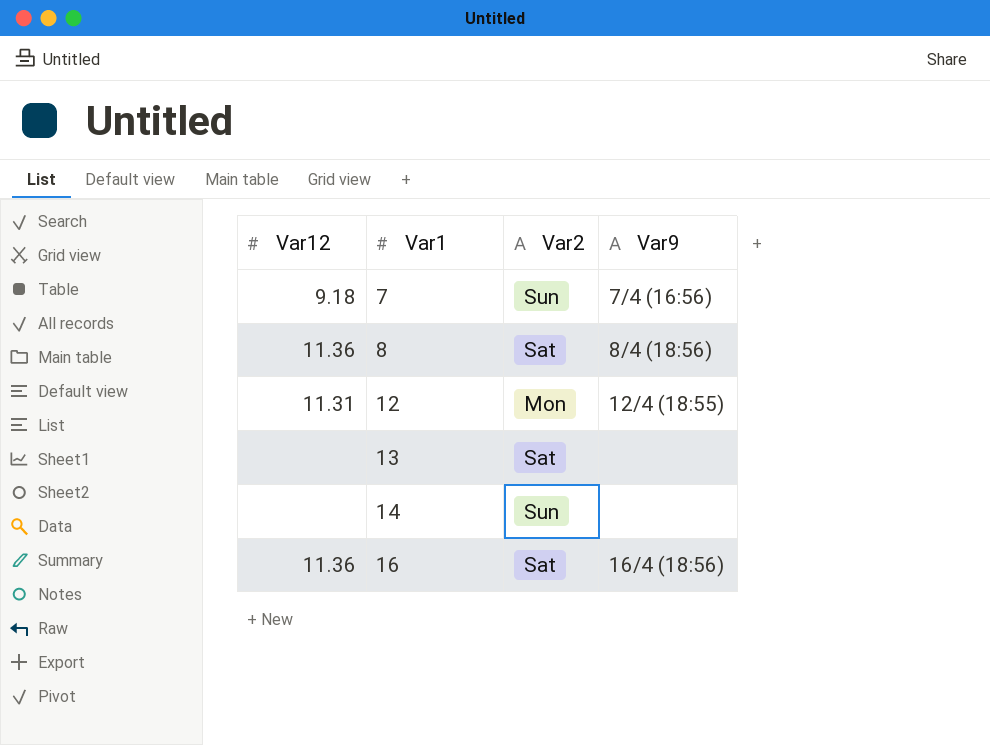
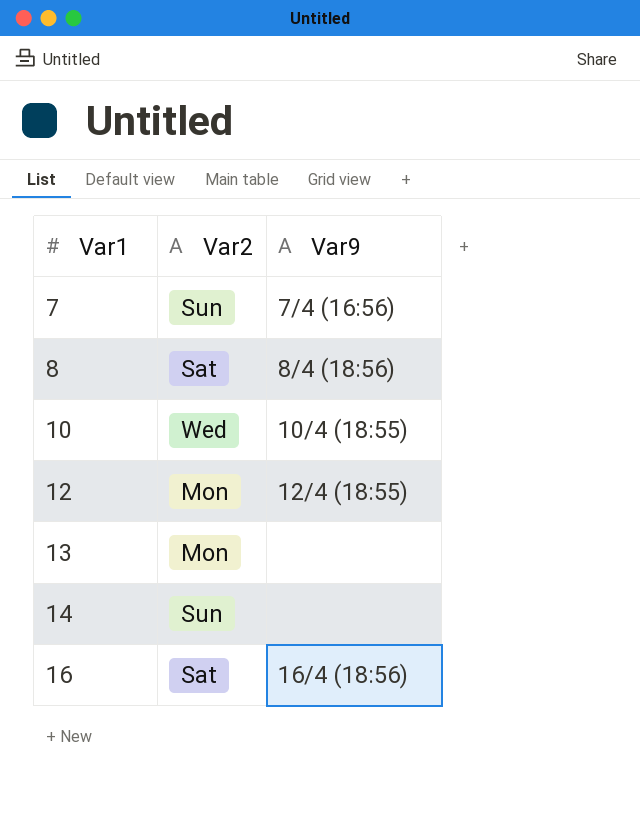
column Var12 | position: 1 -> none
row 10: none -> Wed | 10/4 (18:55)
13 | Var2: Sat -> Mon

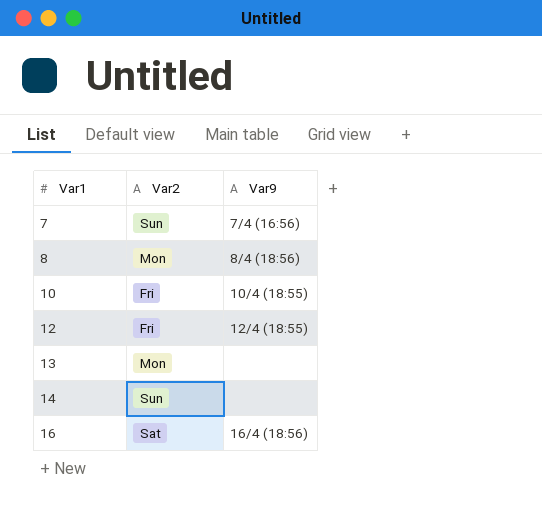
8 | Var2: Sat -> Mon
10 | Var2: Wed -> Fri
12 | Var2: Mon -> Fri

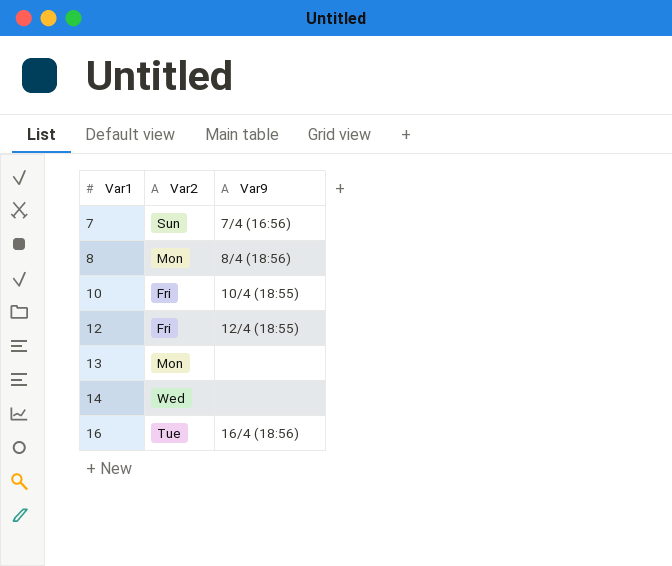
14 | Var2: Sun -> Wed
16 | Var2: Sat -> Tue

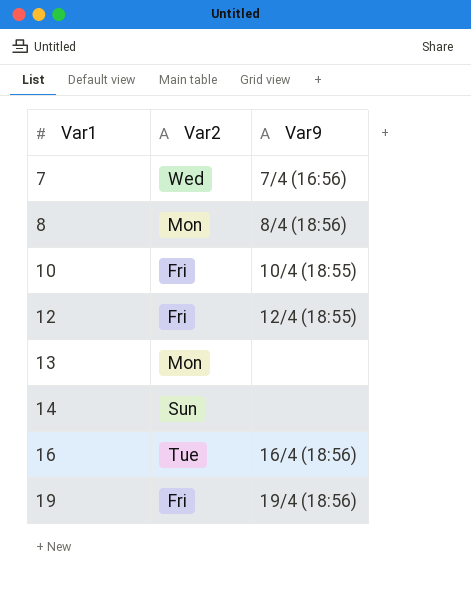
7 | Var2: Sun -> Wed
14 | Var2: Wed -> Sun
row 19: none -> Fri | 19/4 (18:56)

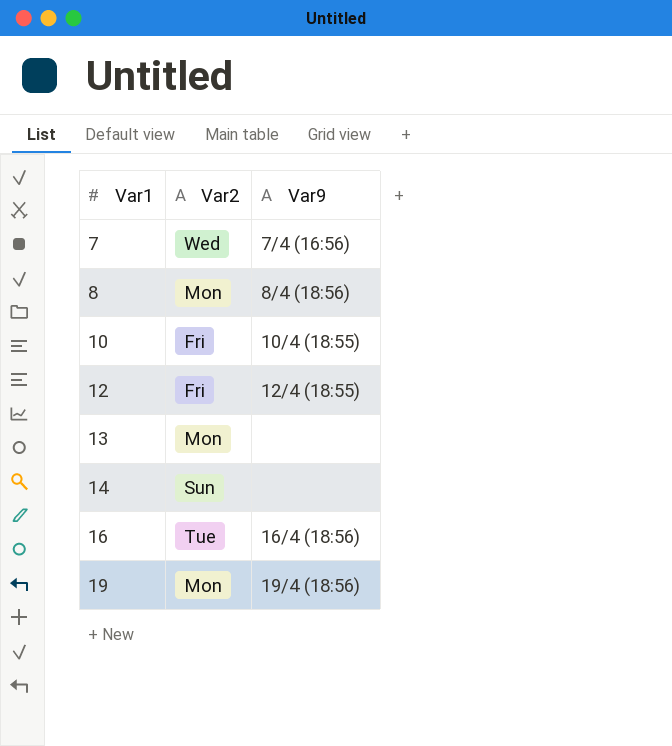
19 | Var2: Fri -> Mon

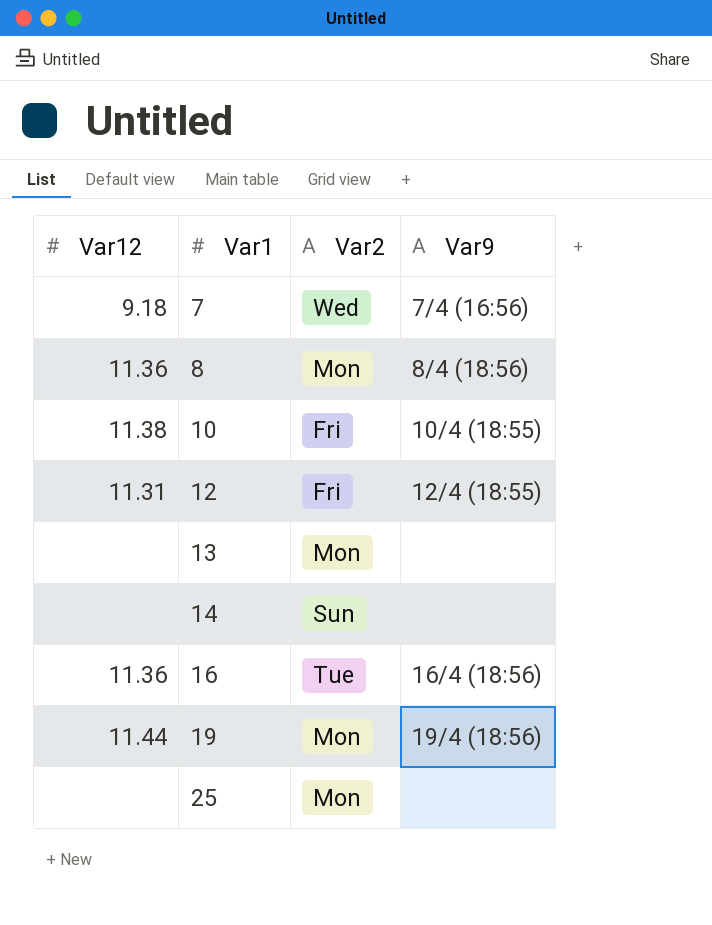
column Var12 | position: none -> 1
row 25: none -> none | Mon | none

